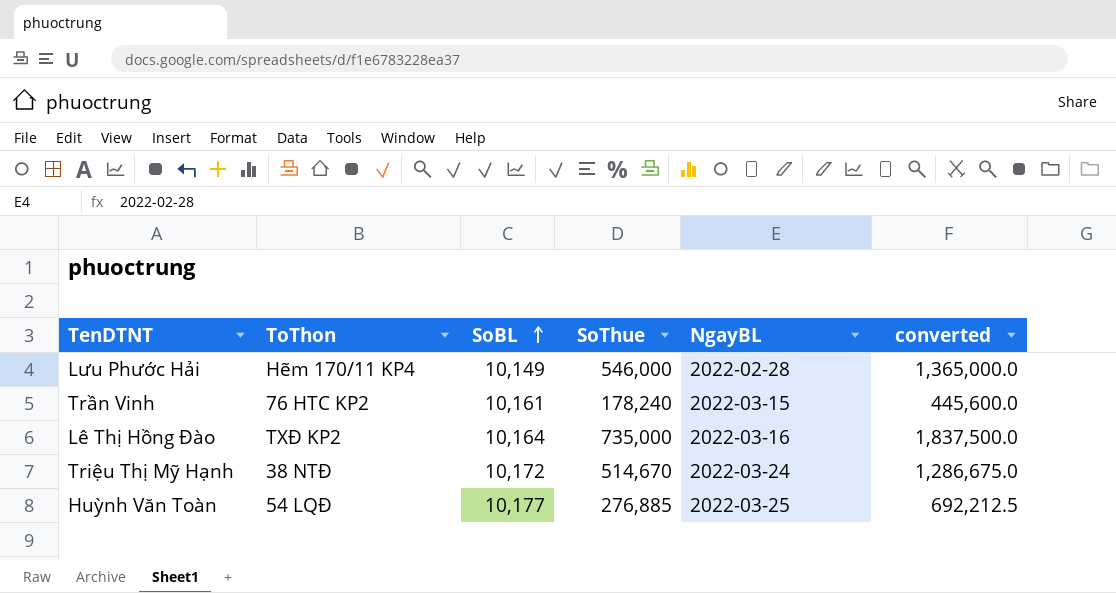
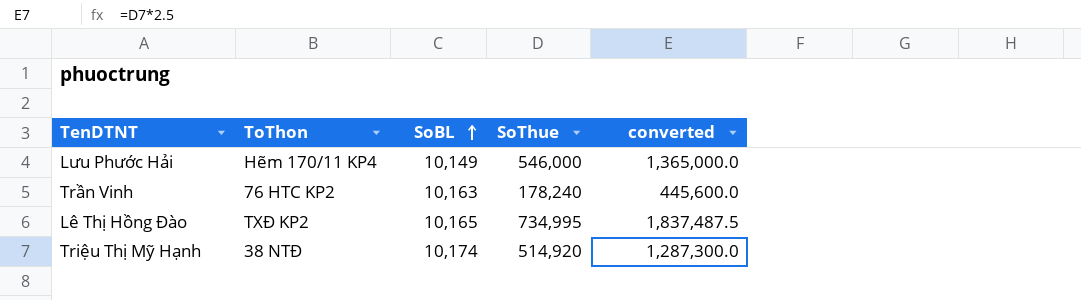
column NgayBL | position: 5 -> none
row Huỳnh Văn Toàn: 54 LQĐ | 10,177 | 276,885 | 2022-03-25 | 692,212.5 -> none
Trần Vinh | SoBL: 10,161 -> 10,163
Lê Thị Hồng Đào | SoBL: 10,164 -> 10,165
Lê Thị Hồng Đào | SoThue: 735,000 -> 734,995
Lê Thị Hồng Đào | converted: 1,837,500.0 -> 1,837,487.5
Triệu Thị Mỹ Hạnh | SoBL: 10,172 -> 10,174
Triệu Thị Mỹ Hạnh | SoThue: 514,670 -> 514,920
Triệu Thị Mỹ Hạnh | converted: 1,286,675.0 -> 1,287,300.0

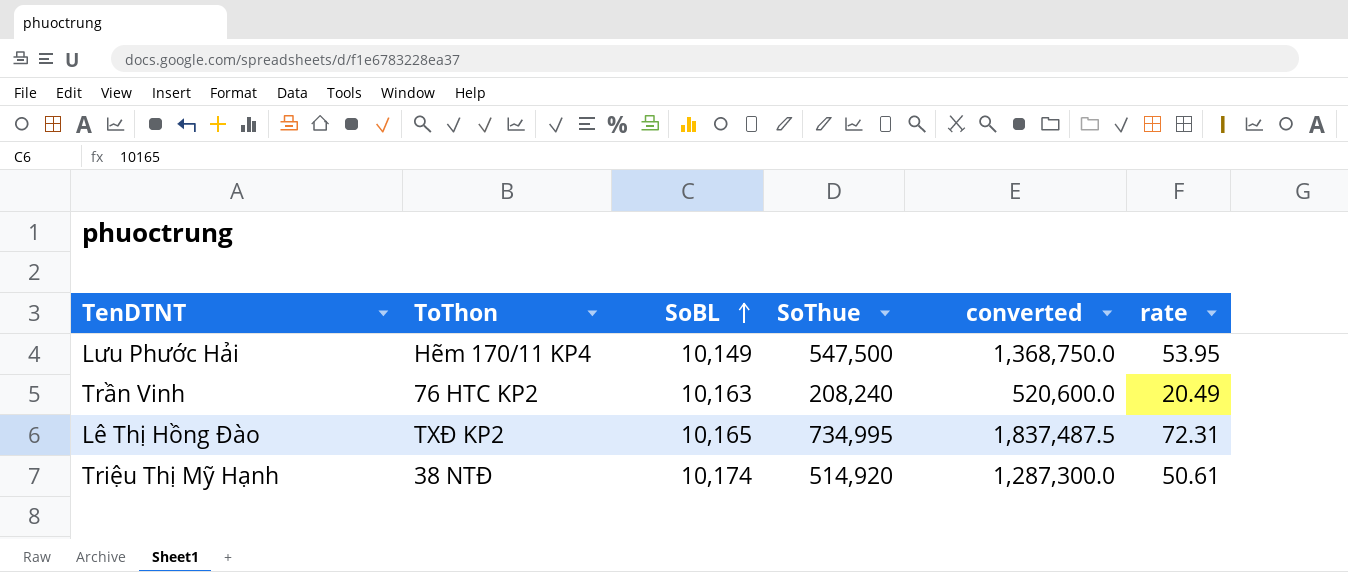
column rate | formula: none -> [SoThue] / [SoBL]
Lưu Phước Hải | SoThue: 546,000 -> 547,500
Lưu Phước Hải | converted: 1,365,000.0 -> 1,368,750.0
Trần Vinh | SoThue: 178,240 -> 208,240
Trần Vinh | converted: 445,600.0 -> 520,600.0

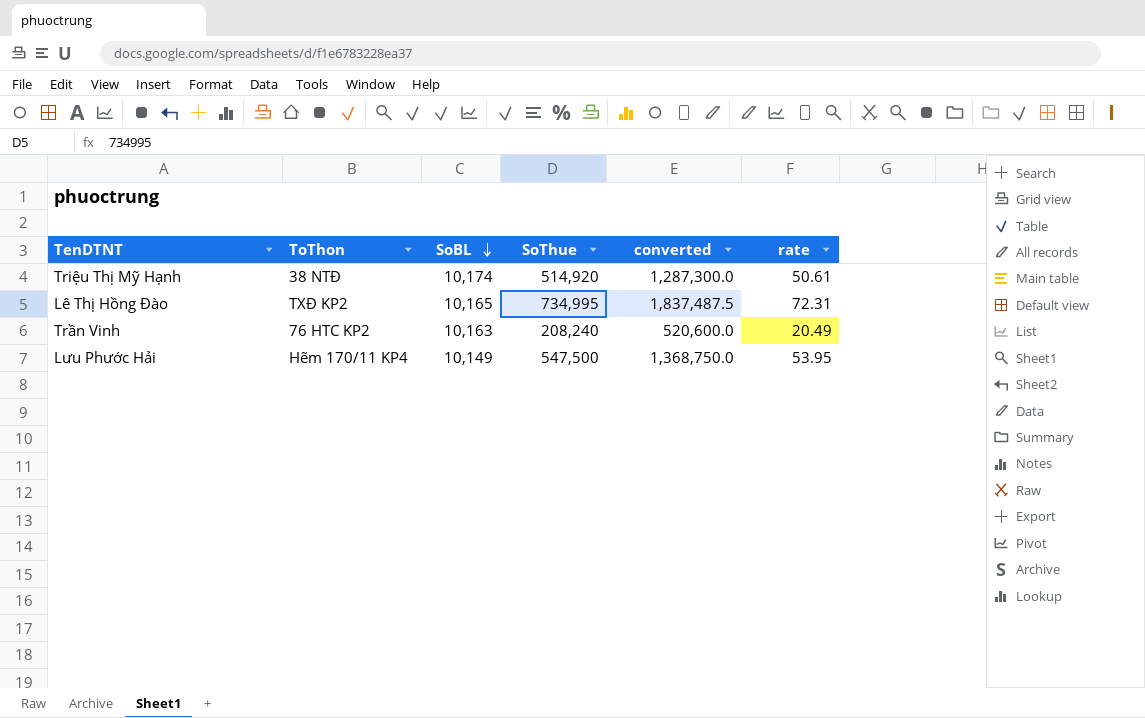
row order: SoBL ascending -> SoBL descending

